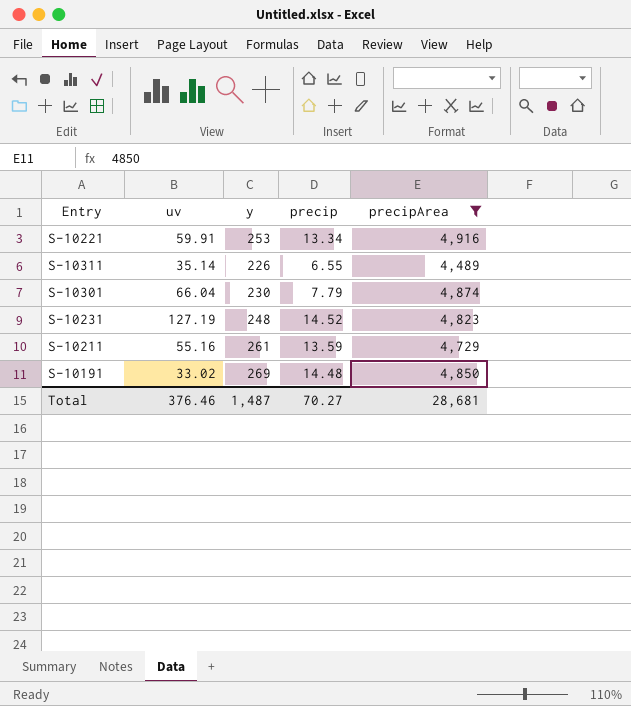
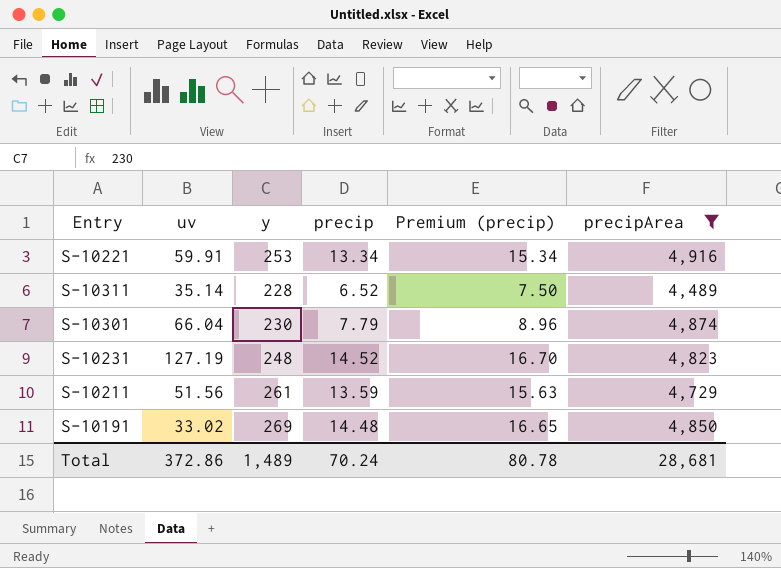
column Premium (precip) | formula: none -> [precip] * 1.15
S-10311 | y: 226 -> 228
S-10311 | precip: 6.55 -> 6.52
S-10211 | uv: 55.16 -> 51.56
Total | uv: 376.46 -> 372.86
Total | y: 1,487 -> 1,489
Total | precip: 70.27 -> 70.24

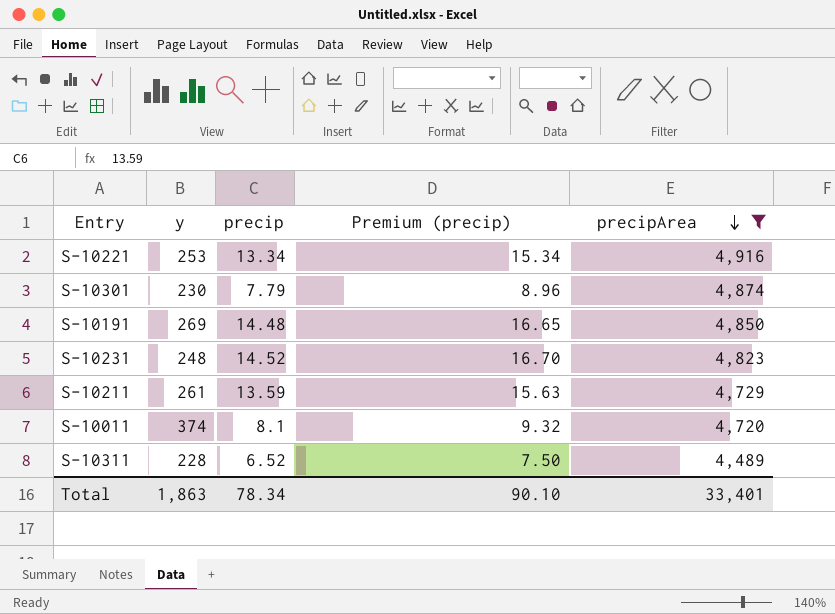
row order: none -> precipArea descending
column uv | position: 2 -> none
row S-10011: none -> 374 | 8.1 | 9.32 | 4,720
Total | y: 1,489 -> 1,863
Total | precip: 70.24 -> 78.34
Total | Premium (precip): 80.78 -> 90.10
Total | precipArea: 28,681 -> 33,401

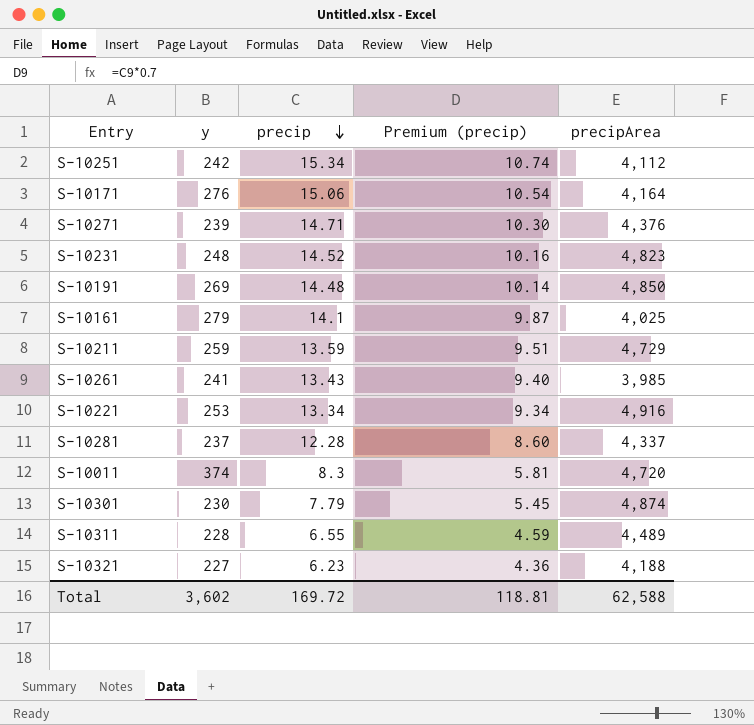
filter: precipArea >= 4,489 -> none
row order: precipArea descending -> precip descending
column Premium (precip) | formula: [precip] * 1.15 -> [precip] * 0.7
S-10211 | y: 261 -> 259
S-10011 | precip: 8.1 -> 8.3
S-10311 | precip: 6.52 -> 6.55
Total | y: 1,863 -> 3,602
Total | precip: 78.34 -> 169.72
Total | Premium (precip): 90.10 -> 118.81
Total | precipArea: 33,401 -> 62,588

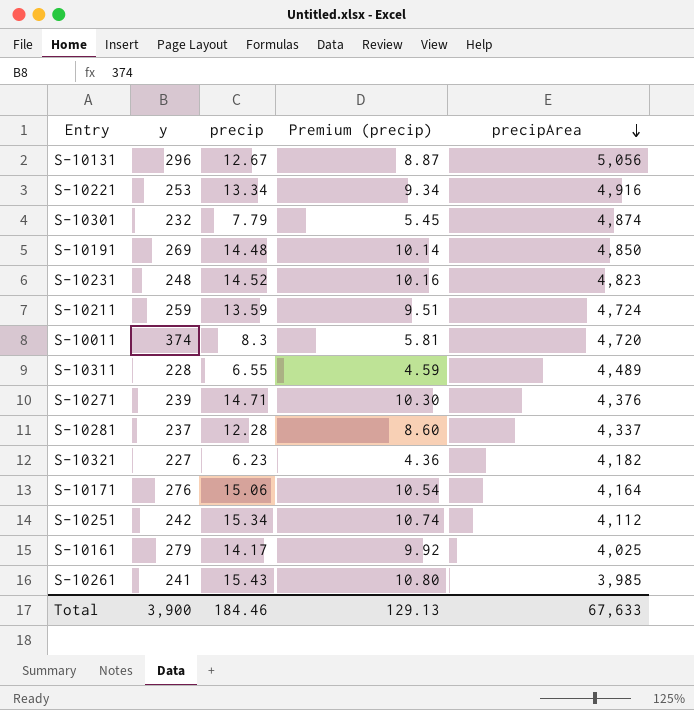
row order: precip descending -> precipArea descending
row S-10131: none -> 296 | 12.67 | 8.87 | 5,056
S-10301 | y: 230 -> 232
S-10211 | precipArea: 4,729 -> 4,724
S-10321 | precipArea: 4,188 -> 4,182
S-10161 | precip: 14.1 -> 14.17
S-10161 | Premium (precip): 9.87 -> 9.92
S-10261 | precip: 13.43 -> 15.43
S-10261 | Premium (precip): 9.40 -> 10.80
Total | y: 3,602 -> 3,900
Total | precip: 169.72 -> 184.46
Total | Premium (precip): 118.81 -> 129.13
Total | precipArea: 62,588 -> 67,633

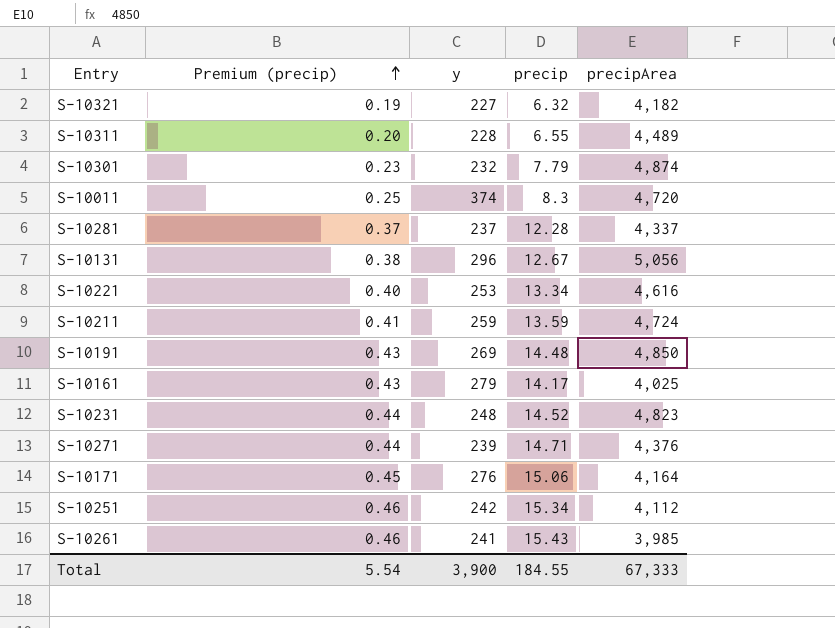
row order: precipArea descending -> Premium (precip) ascending
column Premium (precip) | formula: [precip] * 0.7 -> [precip] * 0.03
column Premium (precip) | position: 4 -> 2
S-10321 | precip: 6.23 -> 6.32
S-10221 | precipArea: 4,916 -> 4,616
Total | Premium (precip): 129.13 -> 5.54
Total | precip: 184.46 -> 184.55
Total | precipArea: 67,633 -> 67,333

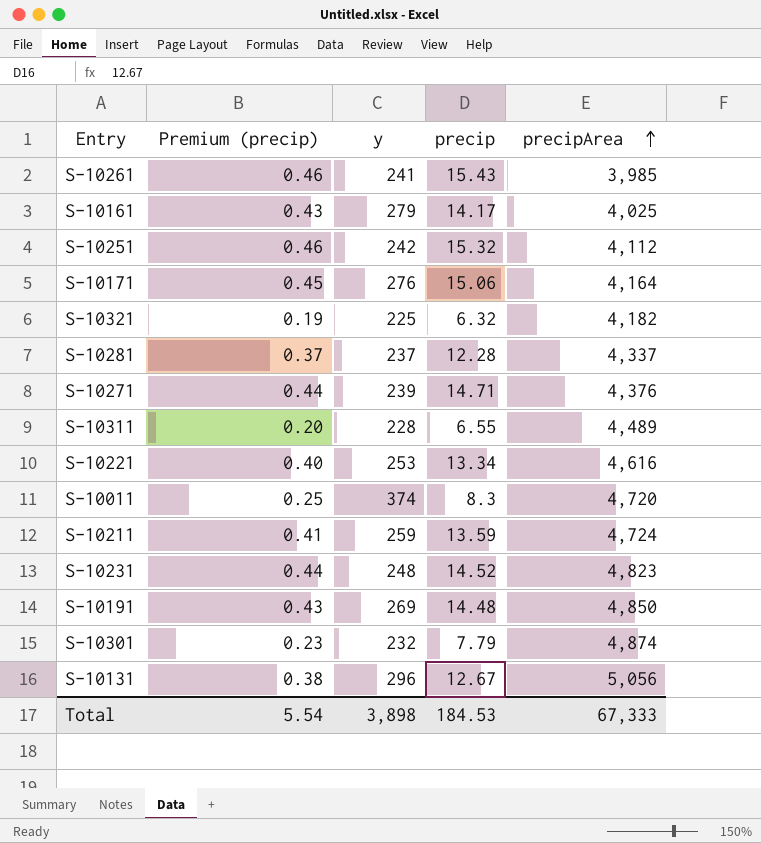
row order: Premium (precip) ascending -> precipArea ascending
S-10251 | precip: 15.34 -> 15.32
S-10321 | y: 227 -> 225
Total | y: 3,900 -> 3,898
Total | precip: 184.55 -> 184.53

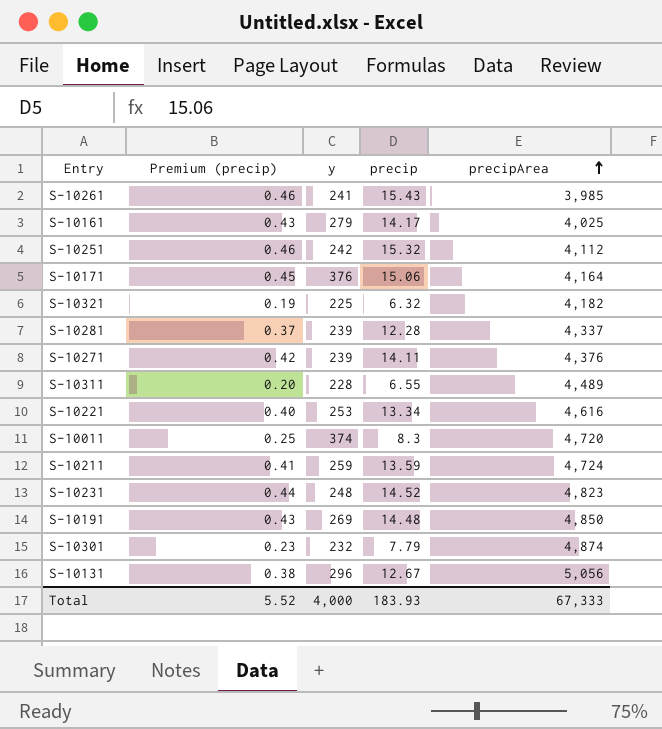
S-10171 | y: 276 -> 376
S-10281 | y: 237 -> 239
S-10271 | Premium (precip): 0.44 -> 0.42
S-10271 | precip: 14.71 -> 14.11
Total | Premium (precip): 5.54 -> 5.52
Total | y: 3,898 -> 4,000
Total | precip: 184.53 -> 183.93

